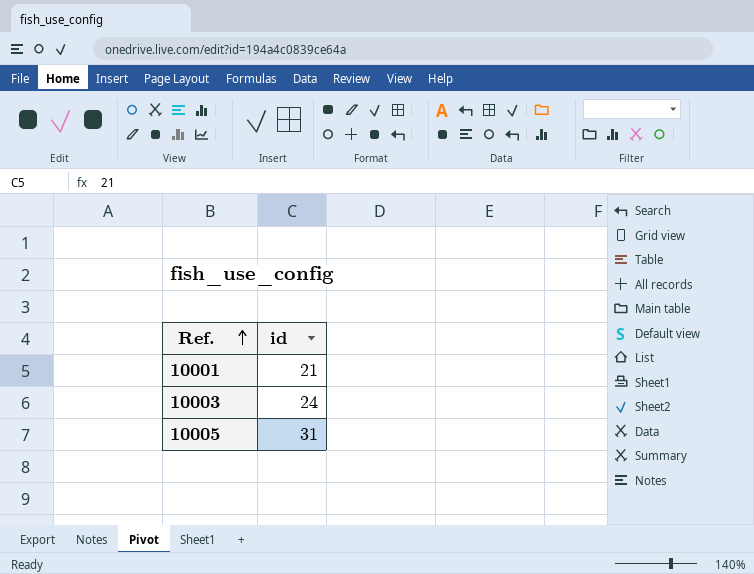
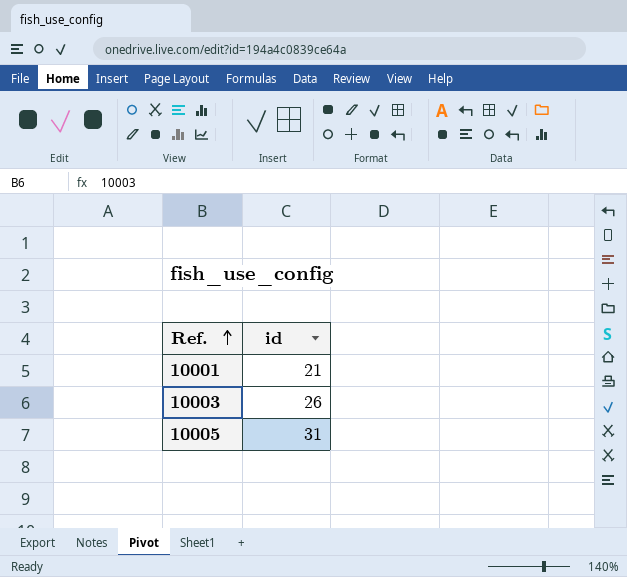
10003 | id: 24 -> 26

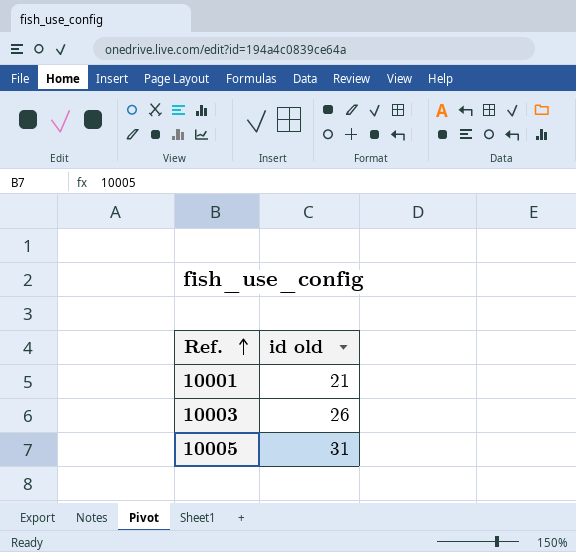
column name: id -> id old

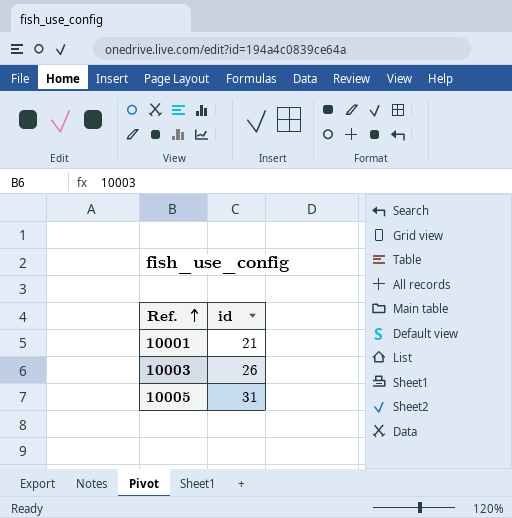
column name: id old -> id

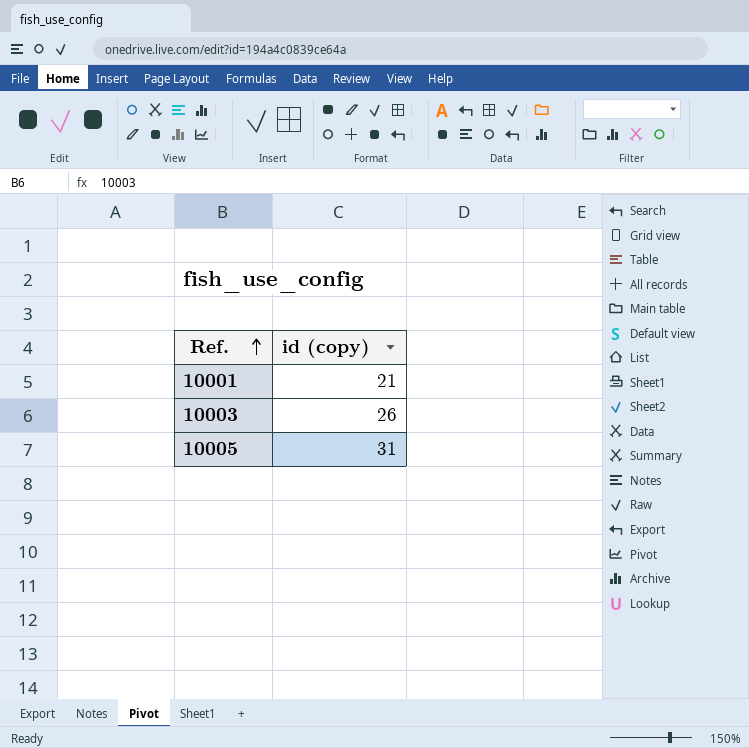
column name: id -> id (copy)

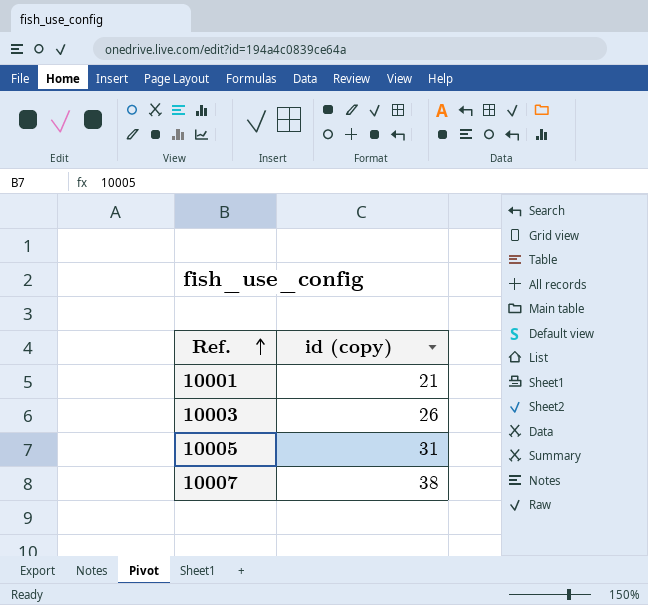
row 10007: none -> 38

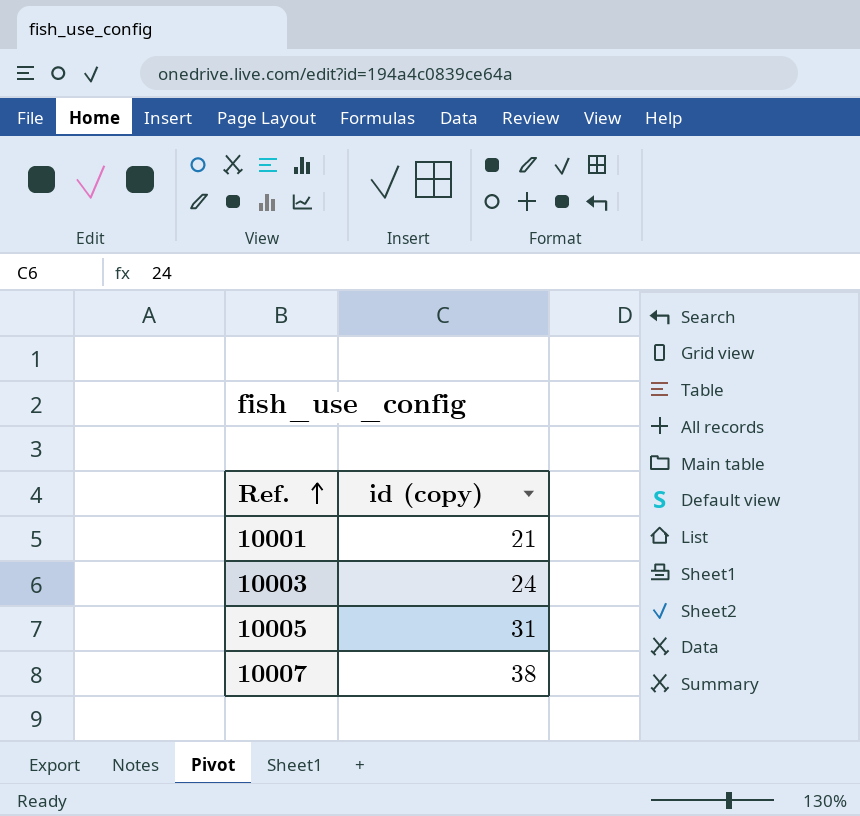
10003 | id (copy): 26 -> 24

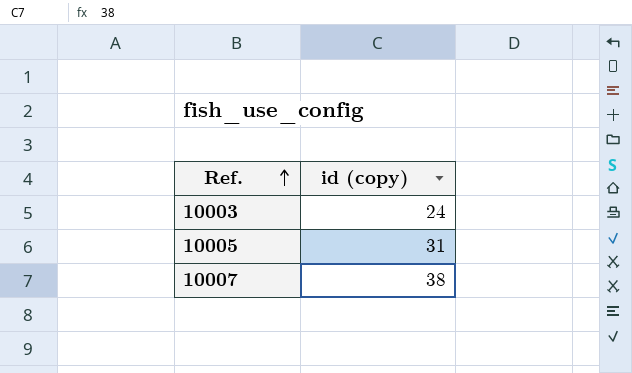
row 10001: 21 -> none

